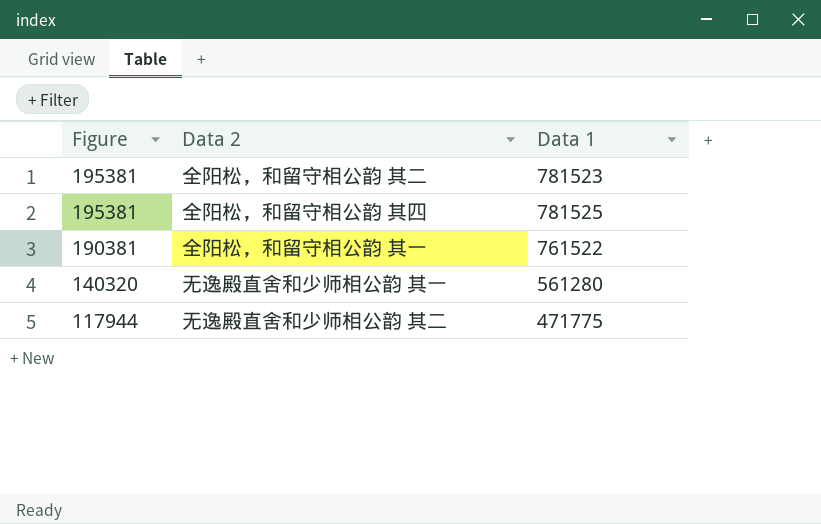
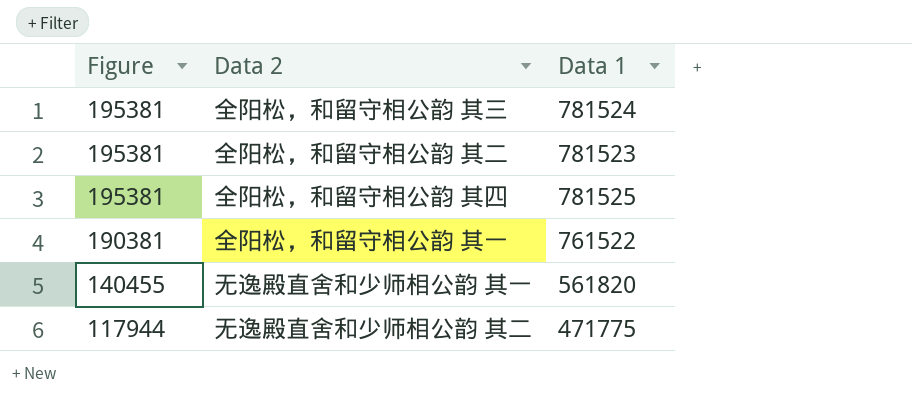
row 全阳松，和留守相公韵 其三: none -> 195381 | 781524
无逸殿直舍和少师相公韵 其一 | Figure: 140320 -> 140455
无逸殿直舍和少师相公韵 其一 | Data 1: 561280 -> 561820

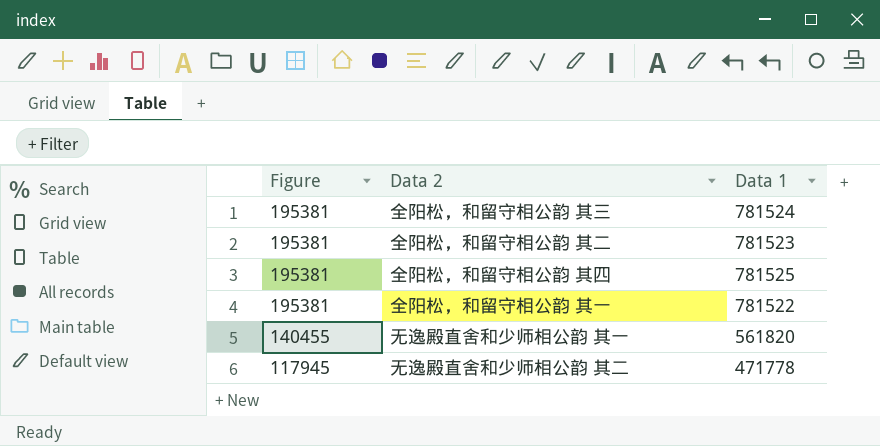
全阳松，和留守相公韵 其一 | Figure: 190381 -> 195381
全阳松，和留守相公韵 其一 | Data 1: 761522 -> 781522
无逸殿直舍和少师相公韵 其二 | Figure: 117944 -> 117945
无逸殿直舍和少师相公韵 其二 | Data 1: 471775 -> 471778

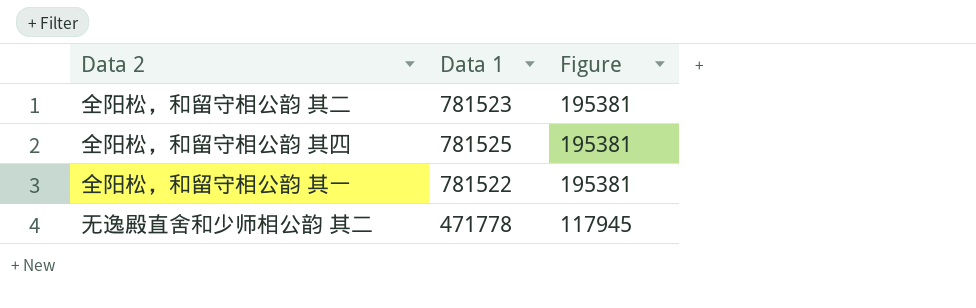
column Figure | position: 1 -> 3
row 全阳松，和留守相公韵 其三: 195381 | 781524 -> none
row 无逸殿直舍和少师相公韵 其一: 140455 | 561820 -> none

